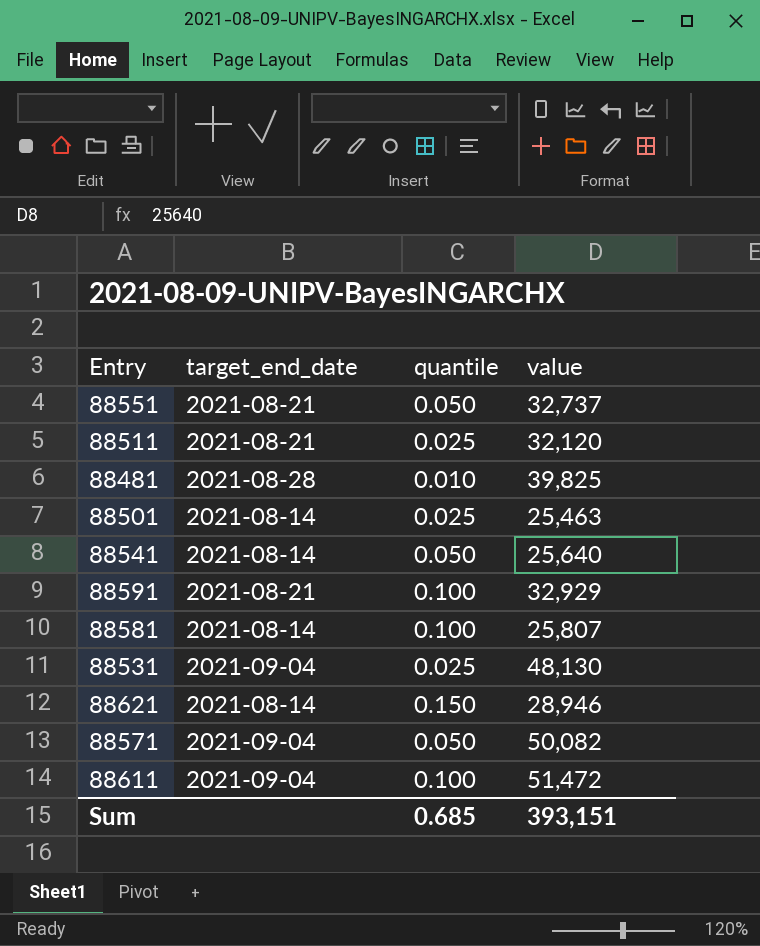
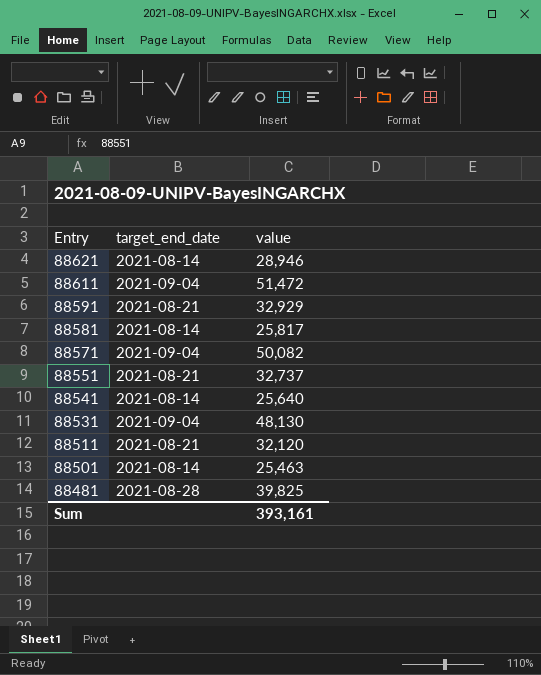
row order: none -> Entry descending
column quantile | position: 3 -> none
88581 | value: 25,807 -> 25,817
Sum | value: 393,151 -> 393,161

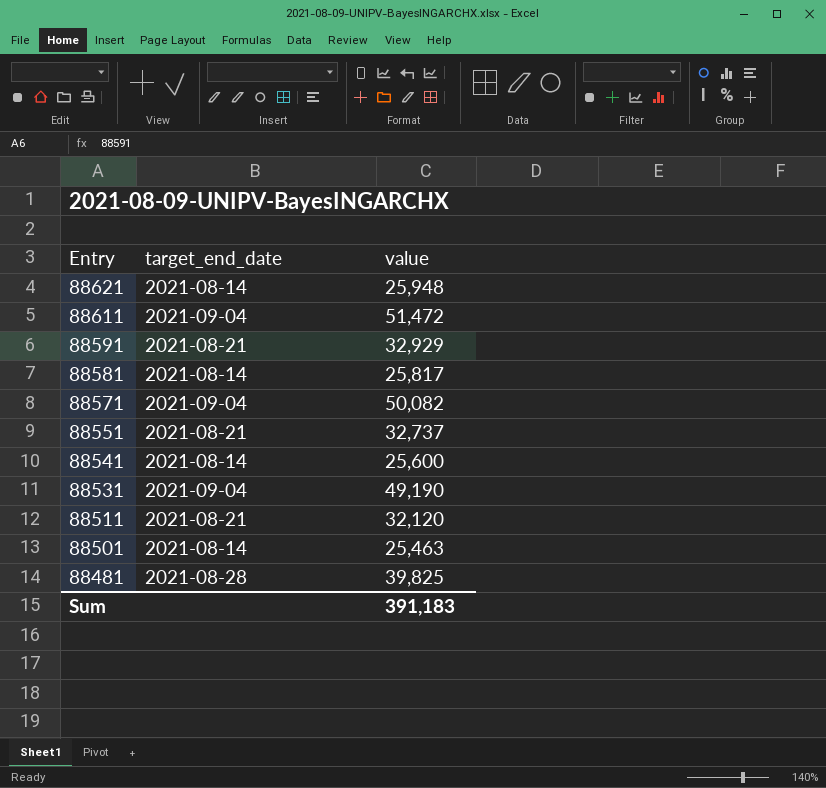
88621 | value: 28,946 -> 25,948
88541 | value: 25,640 -> 25,600
88531 | value: 48,130 -> 49,190
Sum | value: 393,161 -> 391,183

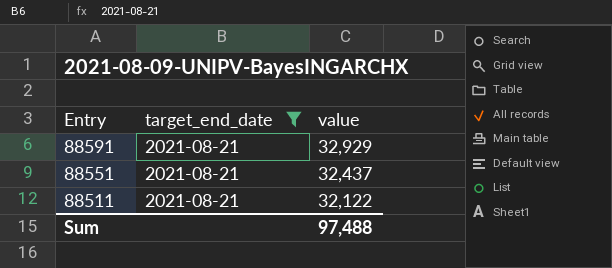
filter: none -> target_end_date = 2021-08-21
88551 | value: 32,737 -> 32,437
88511 | value: 32,120 -> 32,122
Sum | value: 391,183 -> 97,488

